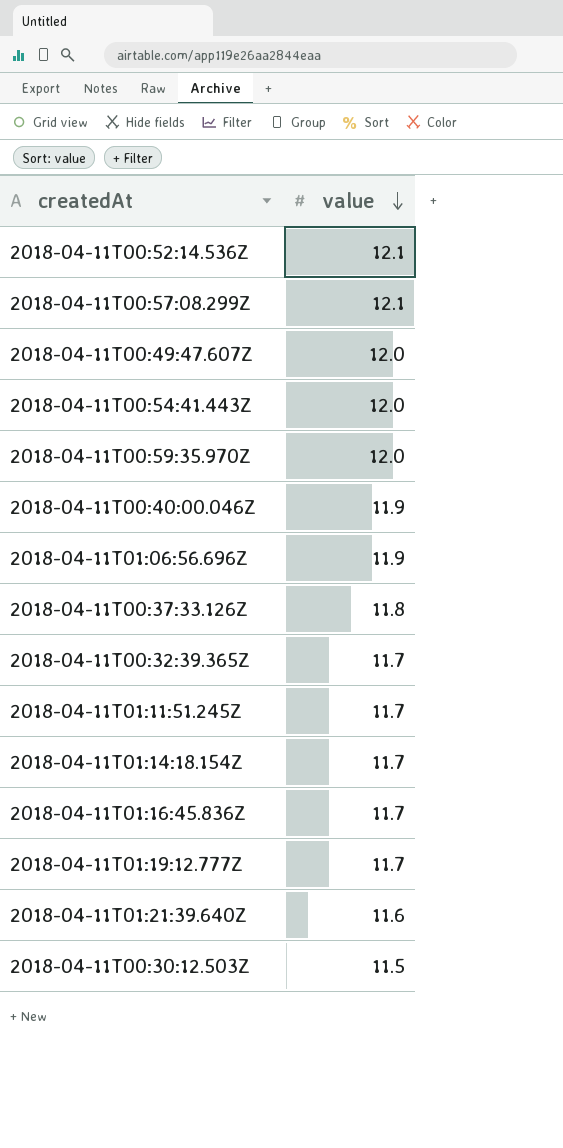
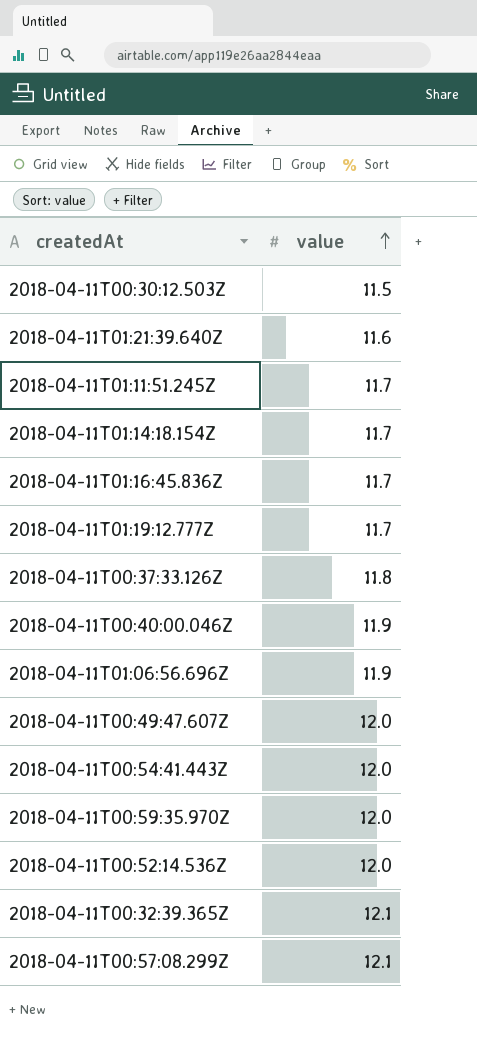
row order: value descending -> value ascending
2018-04-11T00:52:14.536Z | value: 12.1 -> 12.0
2018-04-11T00:32:39.365Z | value: 11.7 -> 12.1

